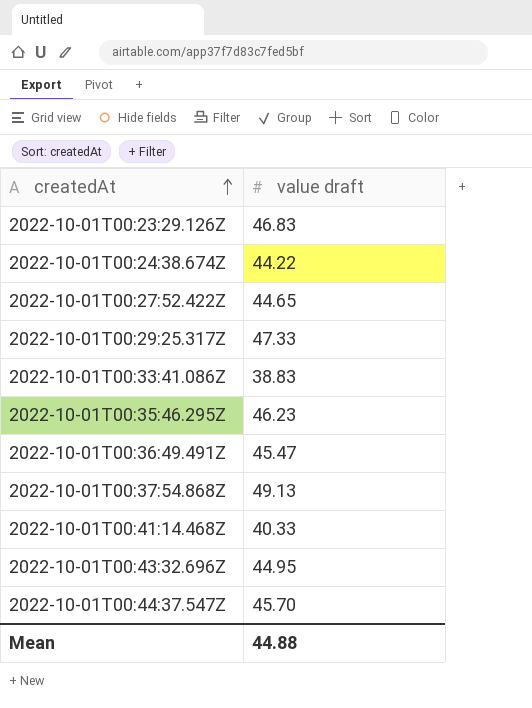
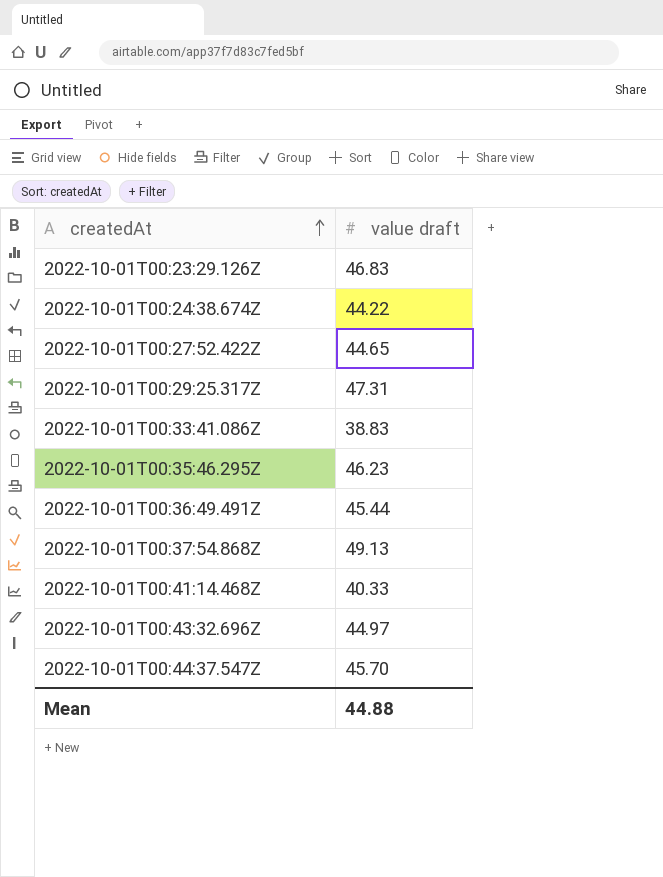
2022-10-01T00:29:25.317Z | value draft: 47.33 -> 47.31
2022-10-01T00:36:49.491Z | value draft: 45.47 -> 45.44
2022-10-01T00:43:32.696Z | value draft: 44.95 -> 44.97

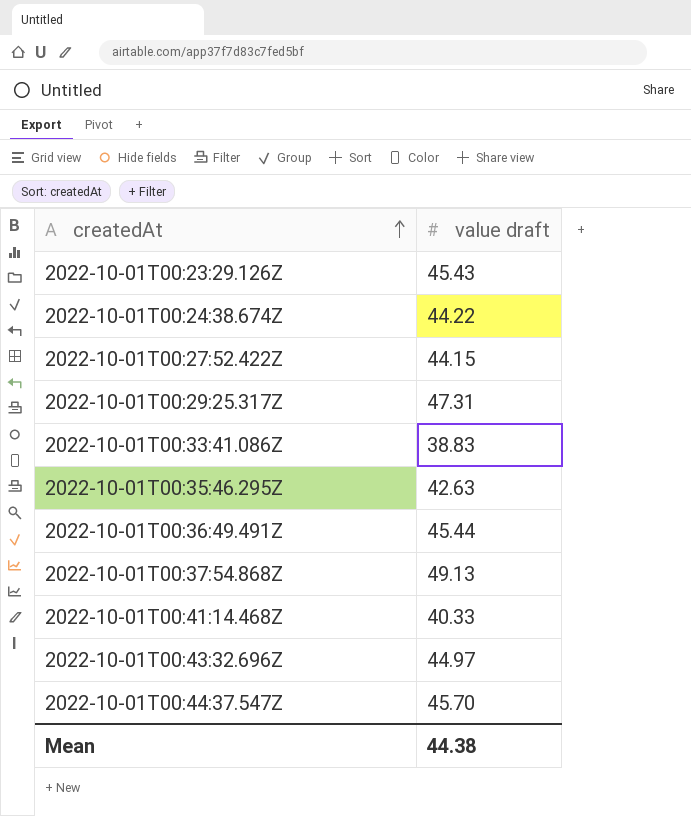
2022-10-01T00:23:29.126Z | value draft: 46.83 -> 45.43
2022-10-01T00:27:52.422Z | value draft: 44.65 -> 44.15
2022-10-01T00:35:46.295Z | value draft: 46.23 -> 42.63
Mean | value draft: 44.88 -> 44.38

